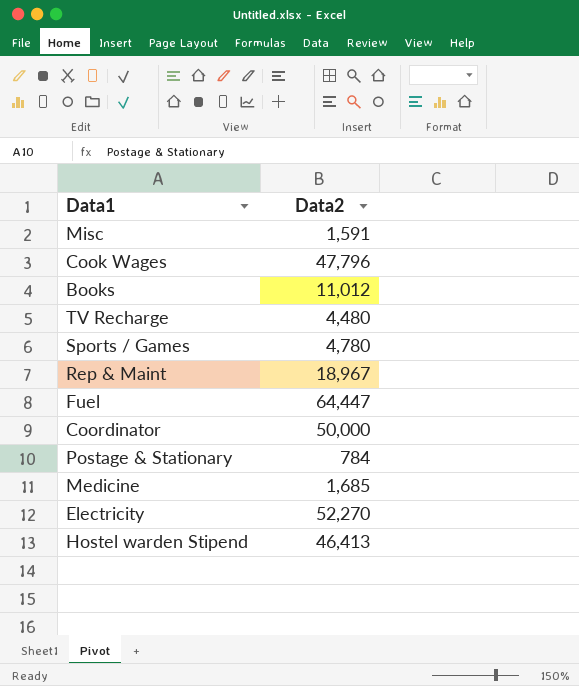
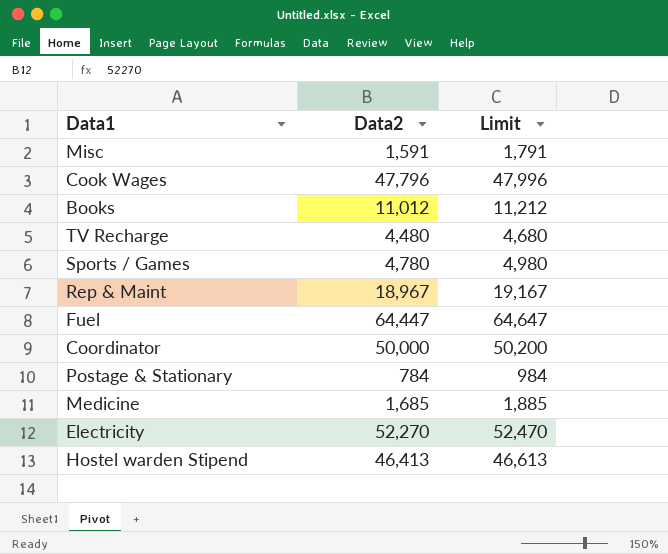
column Limit | formula: none -> [Data2] + 200

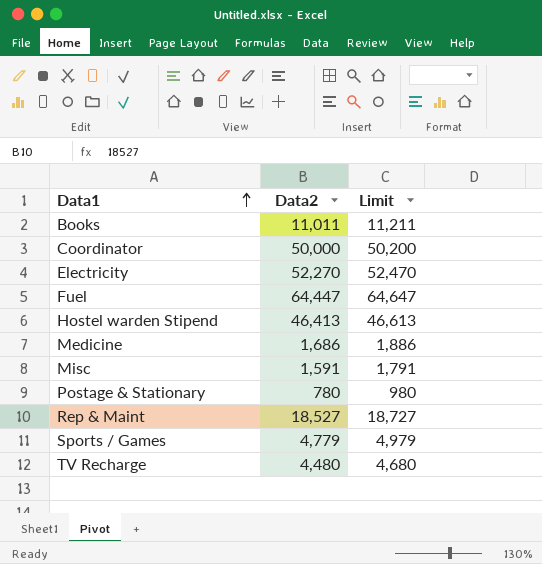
row order: none -> Data1 ascending
row Cook Wages: 47,796 | 47,996 -> none
Books | Data2: 11,012 -> 11,011
Books | Limit: 11,212 -> 11,211
Medicine | Data2: 1,685 -> 1,686
Medicine | Limit: 1,885 -> 1,886
Postage & Stationary | Data2: 784 -> 780
Postage & Stationary | Limit: 984 -> 980
Rep & Maint | Data2: 18,967 -> 18,527
Rep & Maint | Limit: 19,167 -> 18,727
Sports / Games | Data2: 4,780 -> 4,779
Sports / Games | Limit: 4,980 -> 4,979

